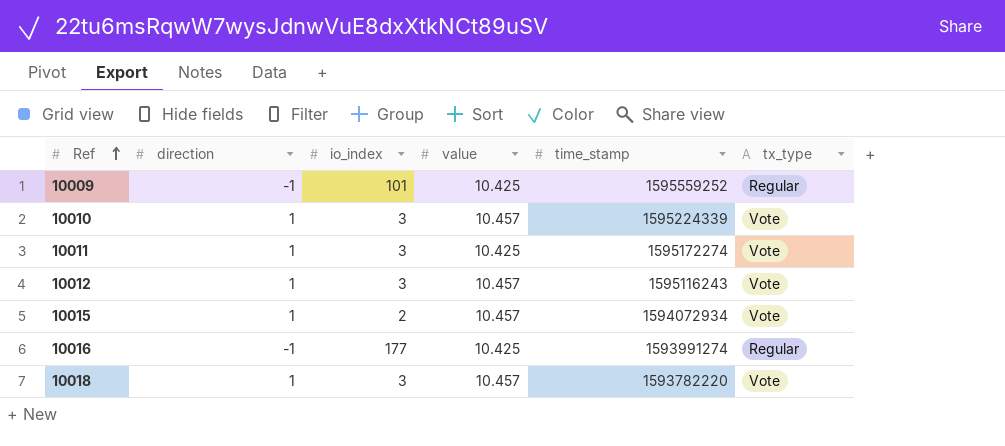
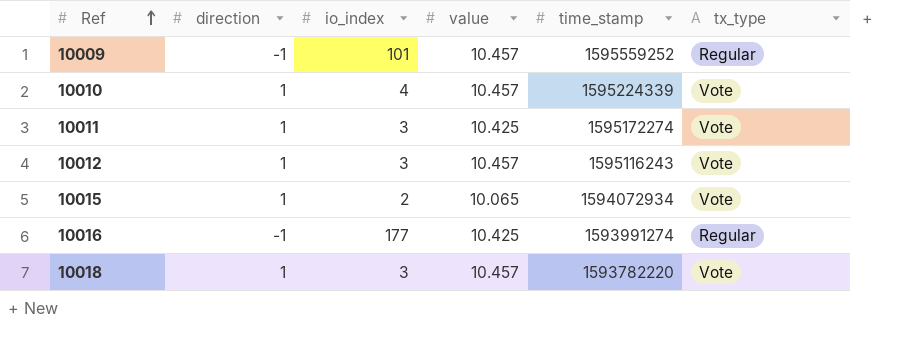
10009 | value: 10.425 -> 10.457
10010 | io_index: 3 -> 4
10015 | value: 10.457 -> 10.065

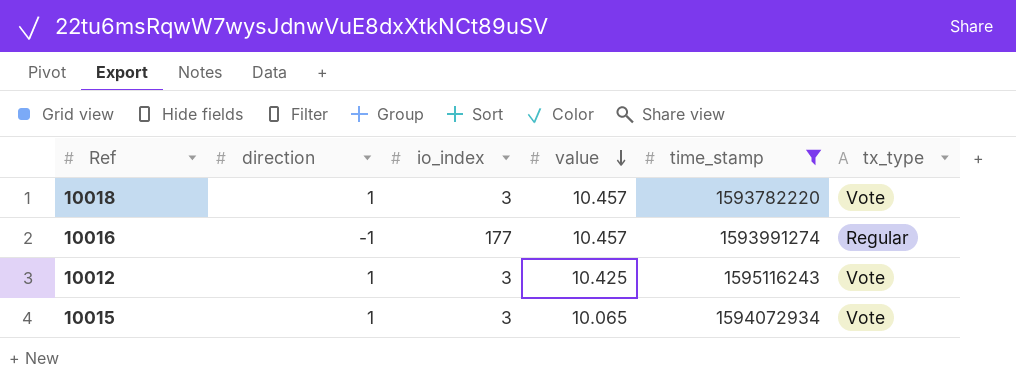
filter: none -> time_stamp <= 1595116243
row order: Ref ascending -> value descending
10016 | value: 10.425 -> 10.457
10012 | value: 10.457 -> 10.425
10015 | io_index: 2 -> 3

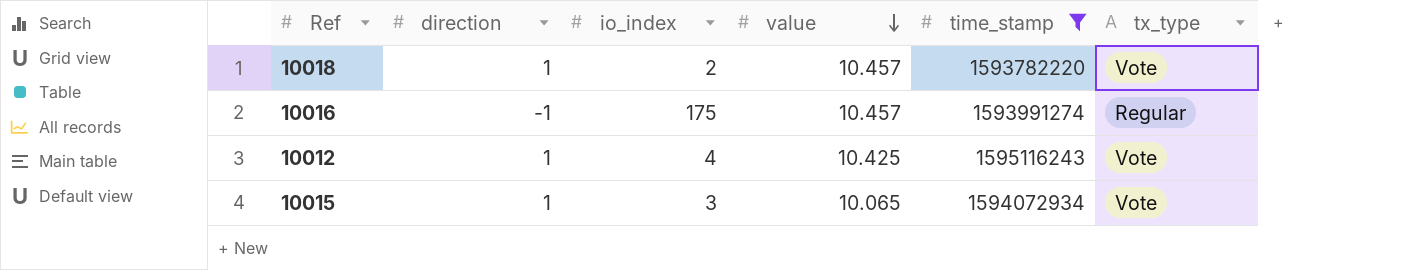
10018 | io_index: 3 -> 2
10016 | io_index: 177 -> 175
10012 | io_index: 3 -> 4

